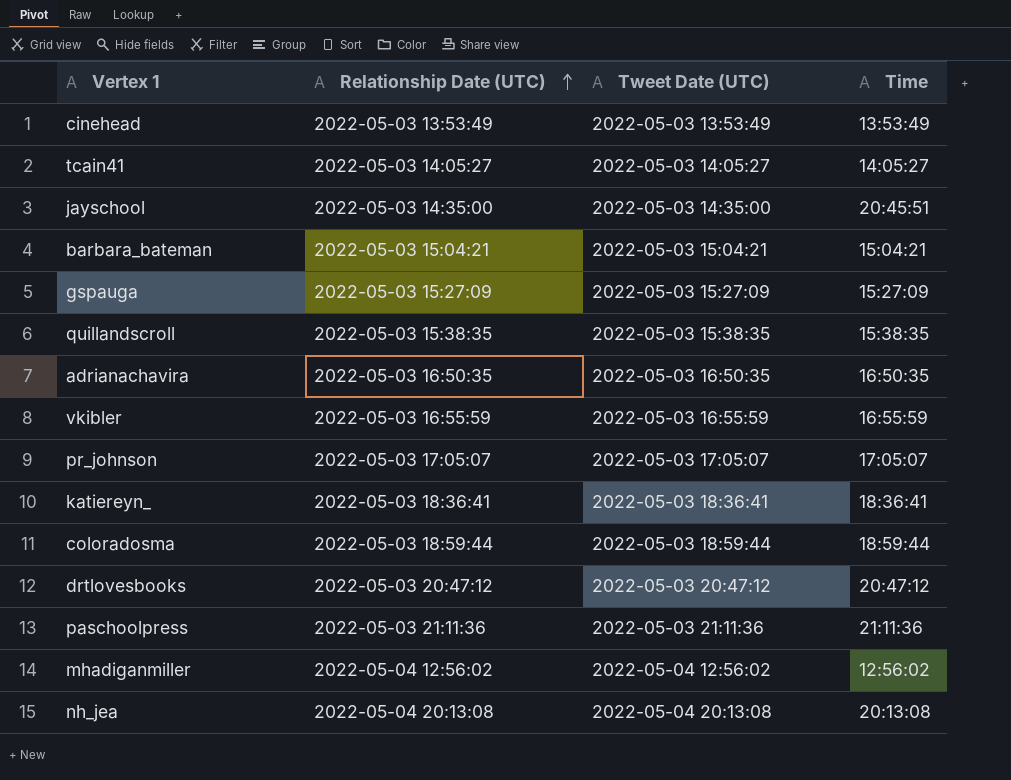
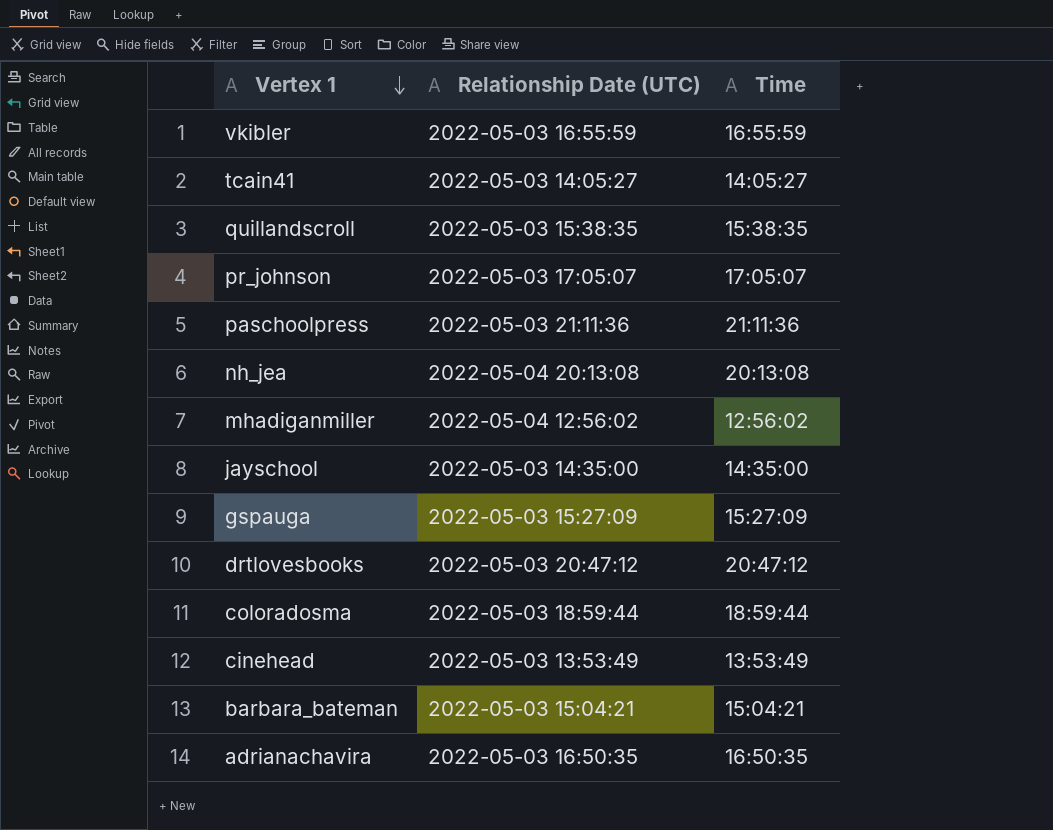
row order: Relationship Date (UTC) ascending -> Vertex 1 descending
column Tweet Date (UTC) | position: 3 -> none
row katiereyn_: 2022-05-03 18:36:41 | 2022-05-03 18:36:41 | 18:36:41 -> none
jayschool | Time: 20:45:51 -> 14:35:00

